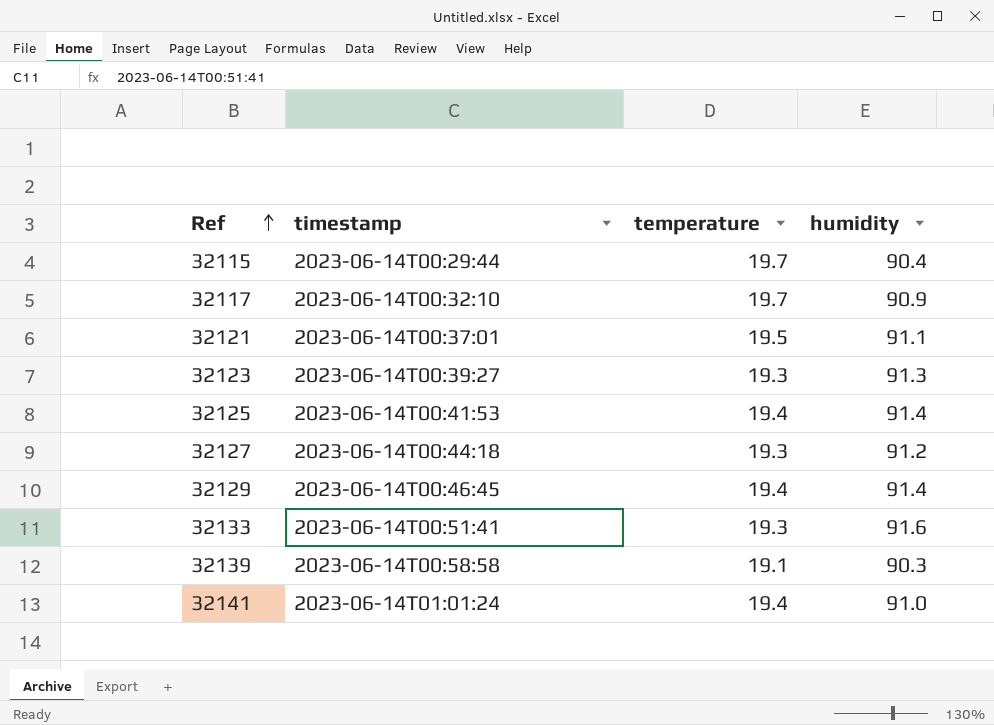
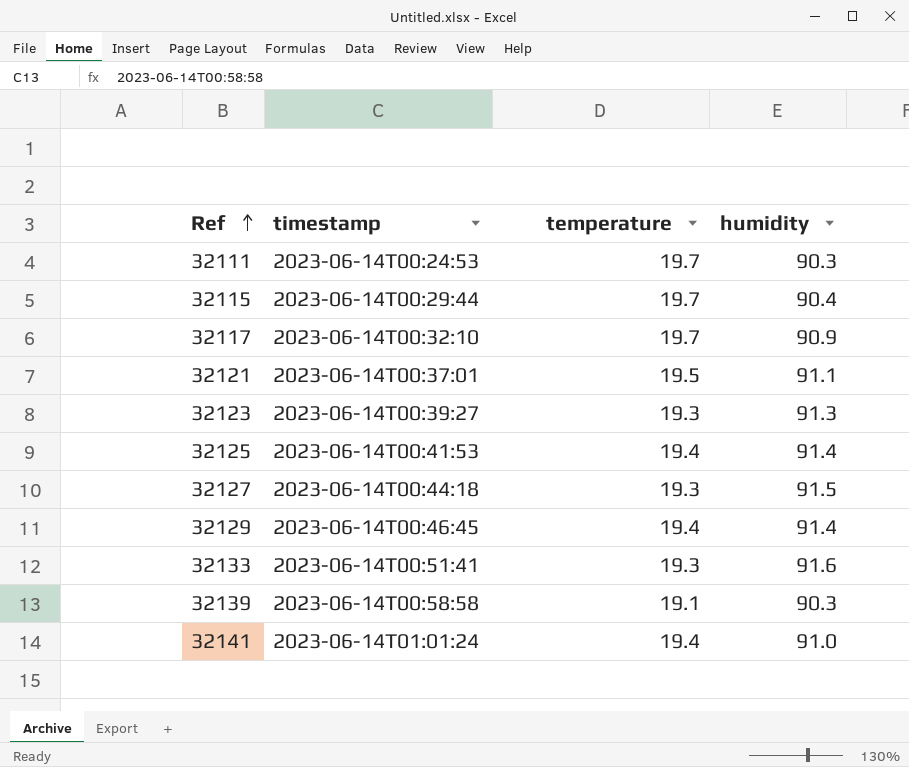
row 32111: none -> 2023-06-14T00:24:53 | 19.7 | 90.3
32127 | humidity: 91.2 -> 91.5

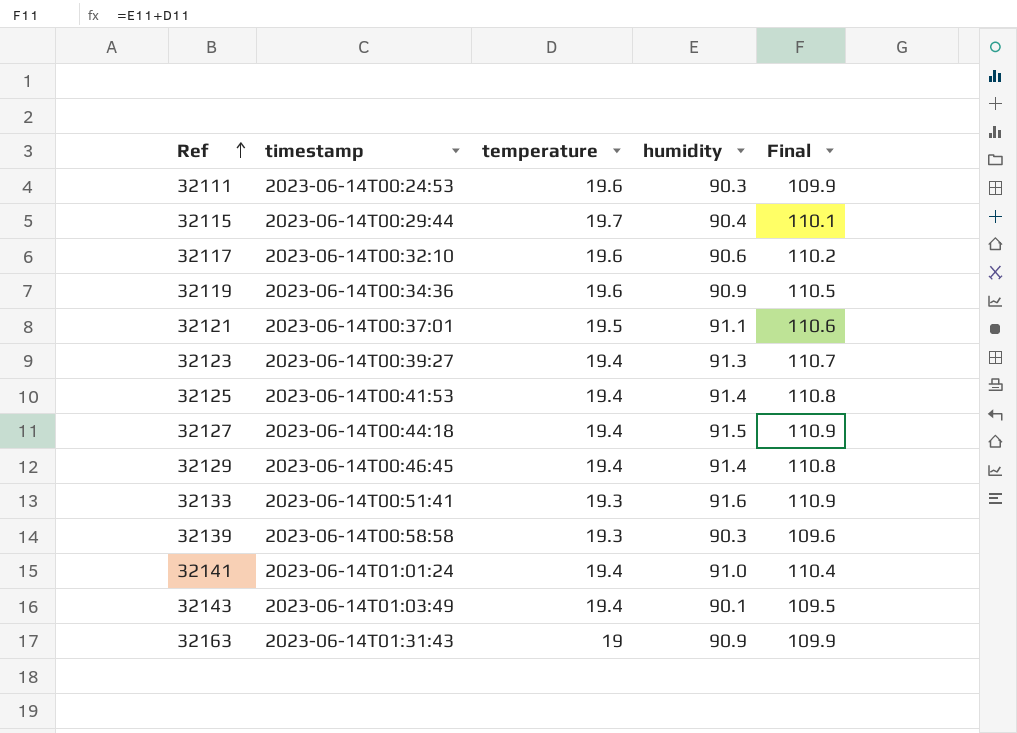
column Final | formula: none -> [temperature] + [humidity]
32111 | temperature: 19.7 -> 19.6
32117 | temperature: 19.7 -> 19.6
32117 | humidity: 90.9 -> 90.6
row 32119: none -> 2023-06-14T00:34:36 | 19.6 | 90.9 | 110.5
32123 | temperature: 19.3 -> 19.4
32127 | temperature: 19.3 -> 19.4
32139 | temperature: 19.1 -> 19.3
row 32143: none -> 2023-06-14T01:03:49 | 19.4 | 90.1 | 109.5
row 32163: none -> 2023-06-14T01:31:43 | 19 | 90.9 | 109.9

